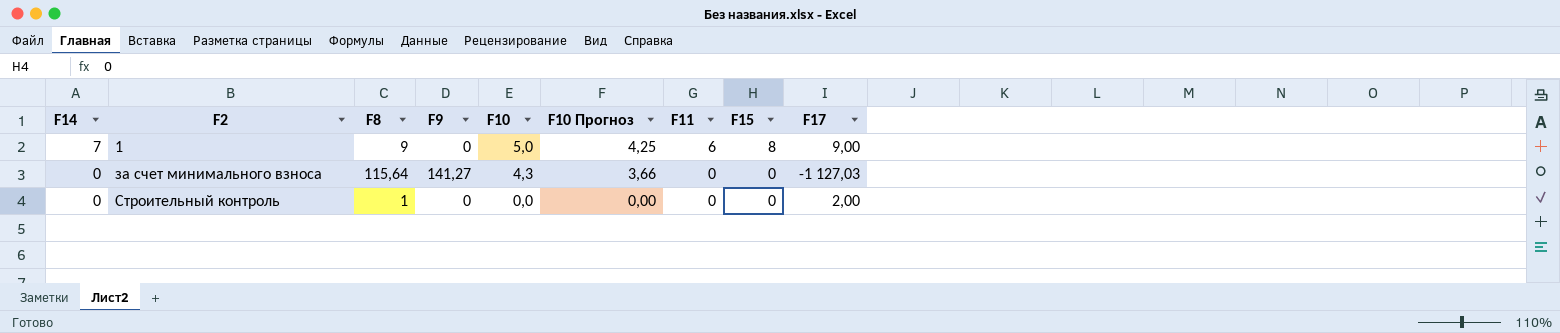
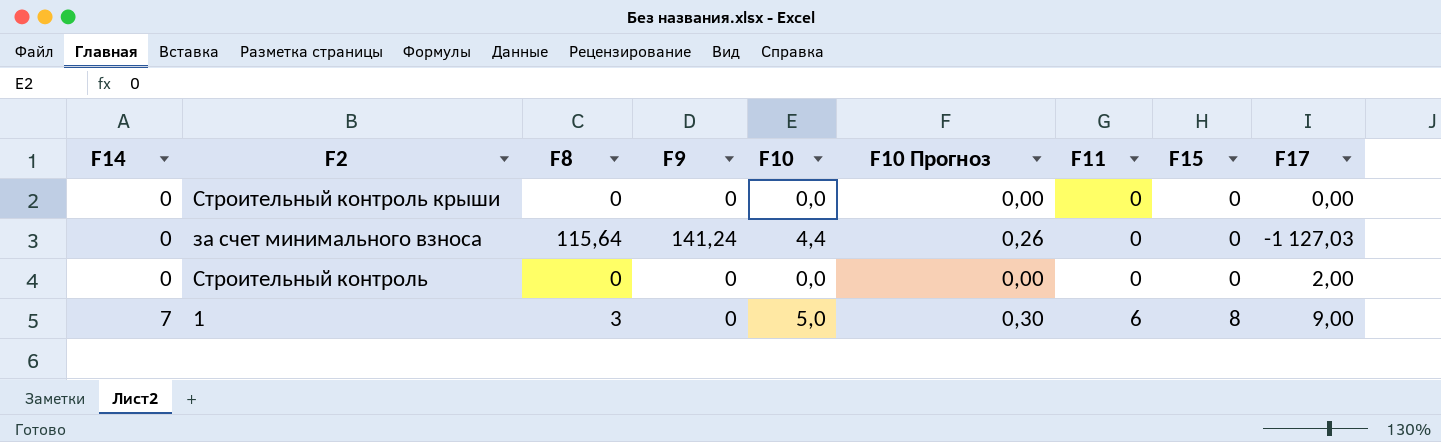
row order: F14 descending -> F14 ascending
column F10 Прогноз | formula: [F10] * 0,85 -> [F10] * 0,06
row Строительный контроль крыши: none -> 0 | 0 | 0 | 0,0 | 0,00 | 0 | 0 | 0,00
за счет минимального взноса | F9: 141,27 -> 141,24
за счет минимального взноса | F10: 4,3 -> 4,4
Строительный контроль | F8: 1 -> 0
1 | F8: 9 -> 3

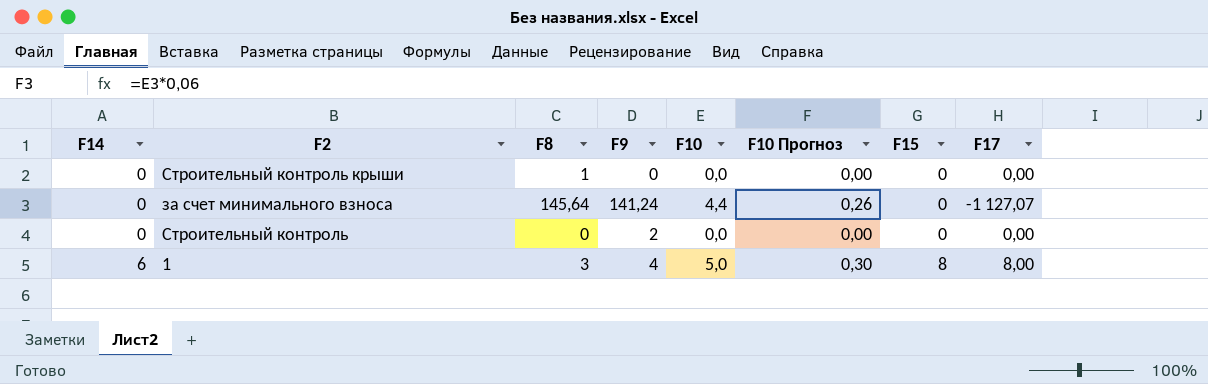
column F11 | position: 7 -> none
Строительный контроль крыши | F8: 0 -> 1
за счет минимального взноса | F8: 115,64 -> 145,64
за счет минимального взноса | F17: -1 127,03 -> -1 127,07
Строительный контроль | F9: 0 -> 2
Строительный контроль | F17: 2,00 -> 0,00
1 | F14: 7 -> 6
1 | F9: 0 -> 4
1 | F17: 9,00 -> 8,00

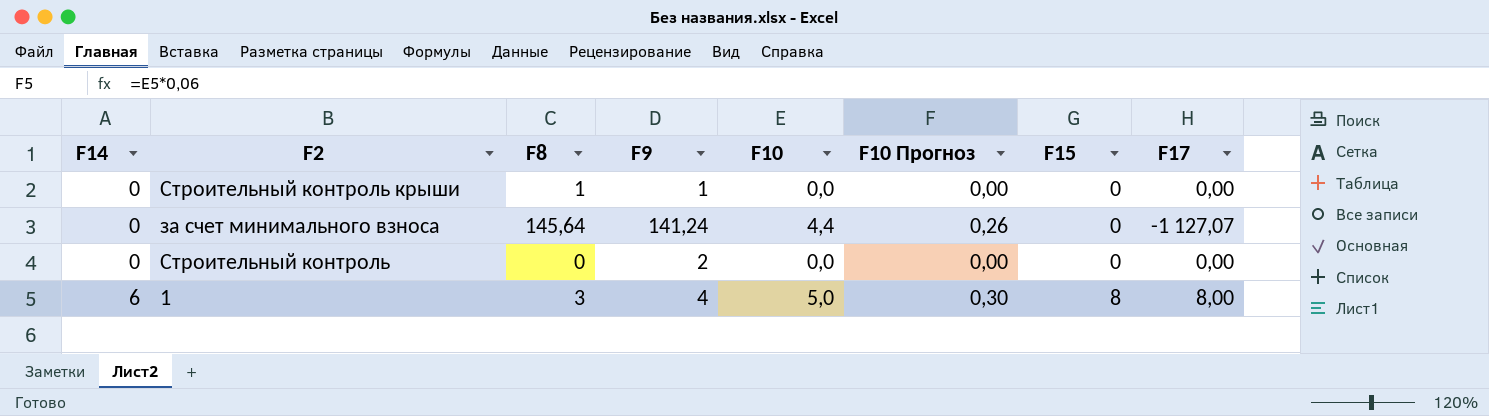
Строительный контроль крыши | F9: 0 -> 1

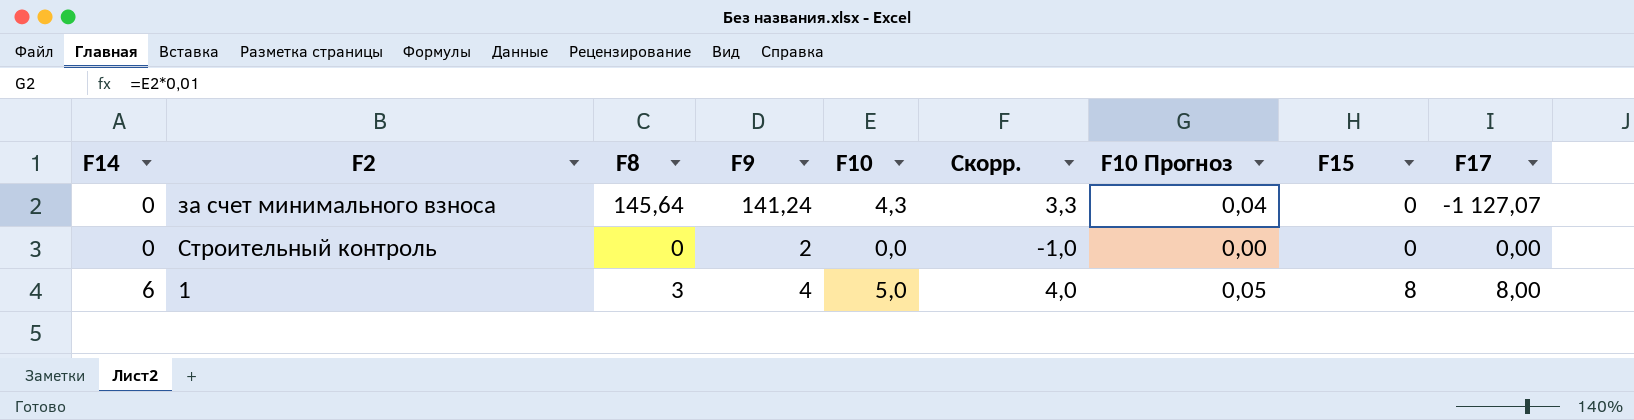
column Скорр. | formula: none -> [F10] - 1
column F10 Прогноз | formula: [F10] * 0,06 -> [F10] * 0,01
row Строительный контроль крыши: 0 | 1 | 1 | 0,0 | 0,00 | 0 | 0,00 -> none
за счет минимального взноса | F10: 4,4 -> 4,3

